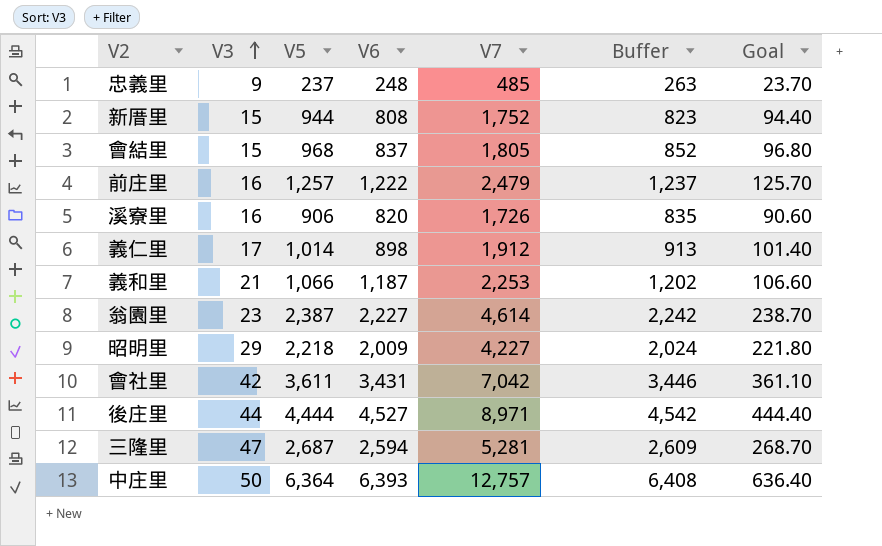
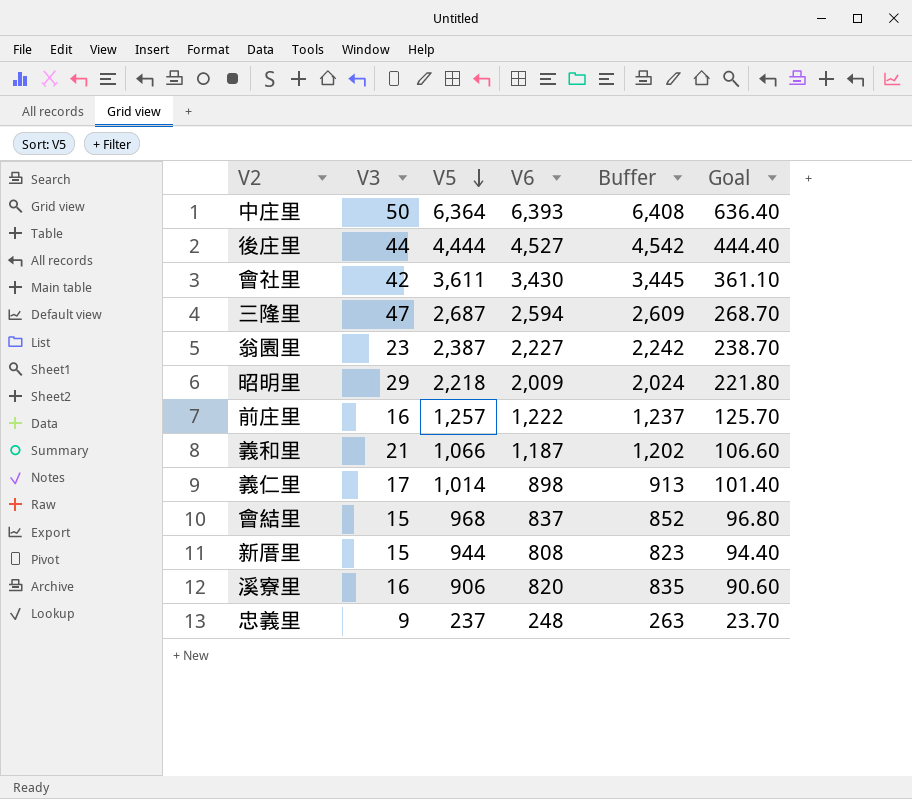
row order: V3 ascending -> V5 descending
column V7 | formula: [V5] + [V6] -> none
會社里 | V6: 3,431 -> 3,430
會社里 | Buffer: 3,446 -> 3,445

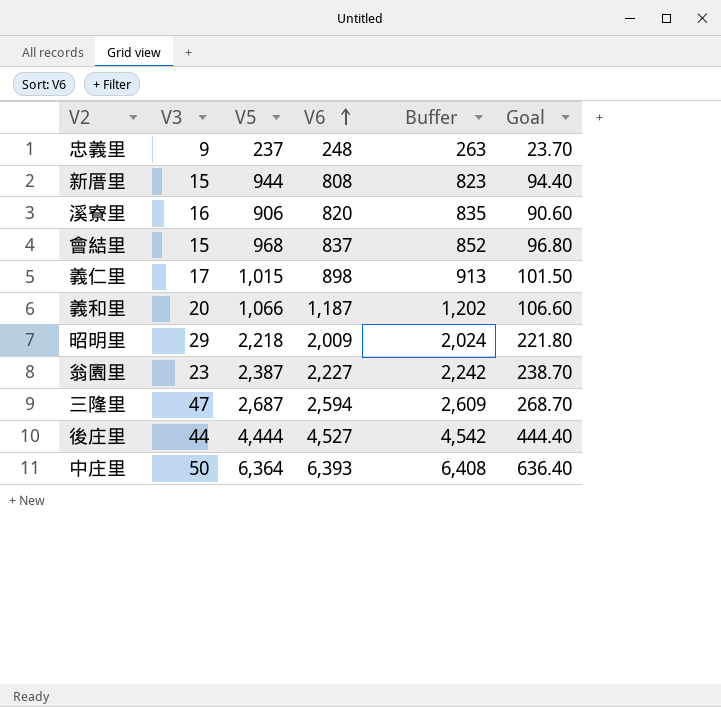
row order: V5 descending -> V6 ascending
row 會社里: 42 | 3,611 | 3,430 | 3,445 | 361.10 -> none
row 前庄里: 16 | 1,257 | 1,222 | 1,237 | 125.70 -> none
義仁里 | V5: 1,014 -> 1,015
義仁里 | Goal: 101.40 -> 101.50
義和里 | V3: 21 -> 20

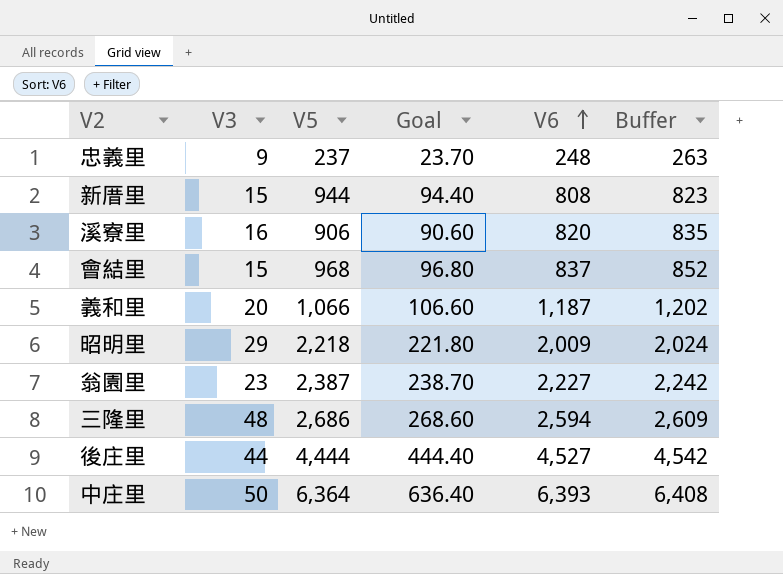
column Goal | position: 6 -> 4
row 義仁里: 17 | 1,015 | 898 | 913 | 101.50 -> none
三隆里 | V3: 47 -> 48
三隆里 | V5: 2,687 -> 2,686
三隆里 | Goal: 268.70 -> 268.60

